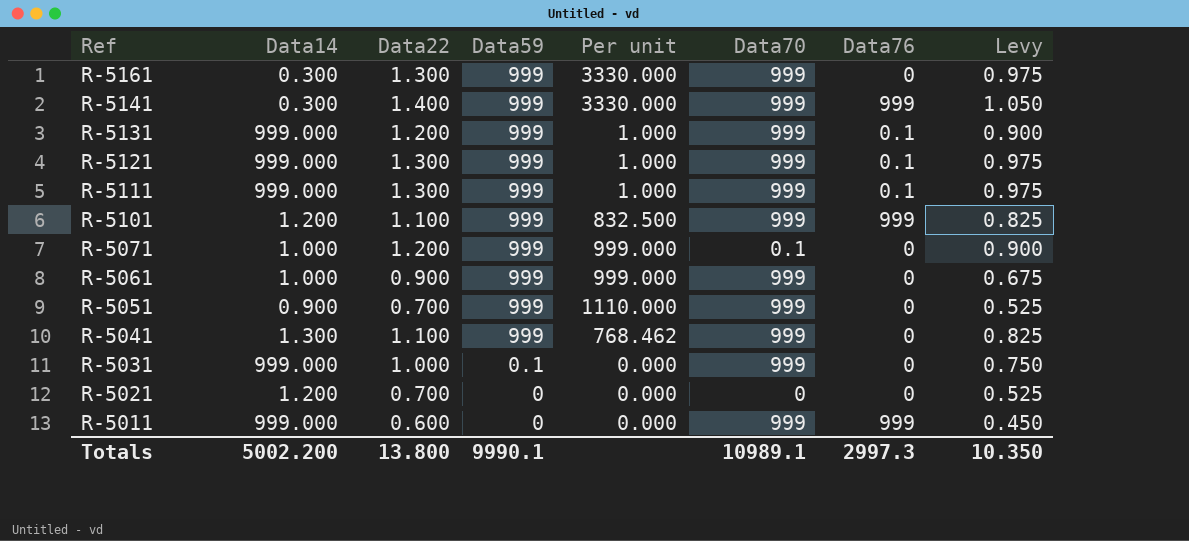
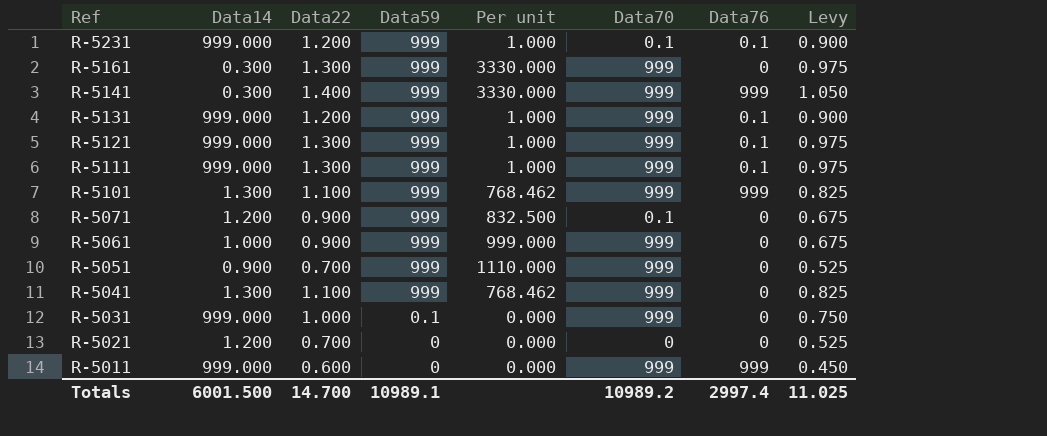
row R-5231: none -> 999.000 | 1.200 | 999 | 1.000 | 0.1 | 0.1 | 0.900
R-5101 | Data14: 1.200 -> 1.300
R-5101 | Per unit: 832.500 -> 768.462
R-5071 | Data14: 1.000 -> 1.200
R-5071 | Data22: 1.200 -> 0.900
R-5071 | Per unit: 999.000 -> 832.500
R-5071 | Levy: 0.900 -> 0.675
Totals | Data14: 5002.200 -> 6001.500
Totals | Data22: 13.800 -> 14.700
Totals | Data59: 9990.1 -> 10989.1
Totals | Data70: 10989.1 -> 10989.2
Totals | Data76: 2997.3 -> 2997.4
Totals | Levy: 10.350 -> 11.025

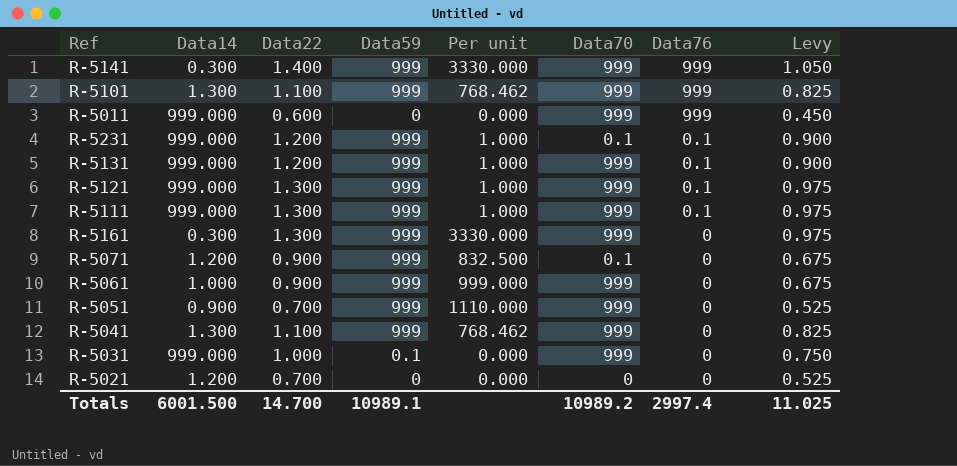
row order: Ref descending -> Data76 descending

